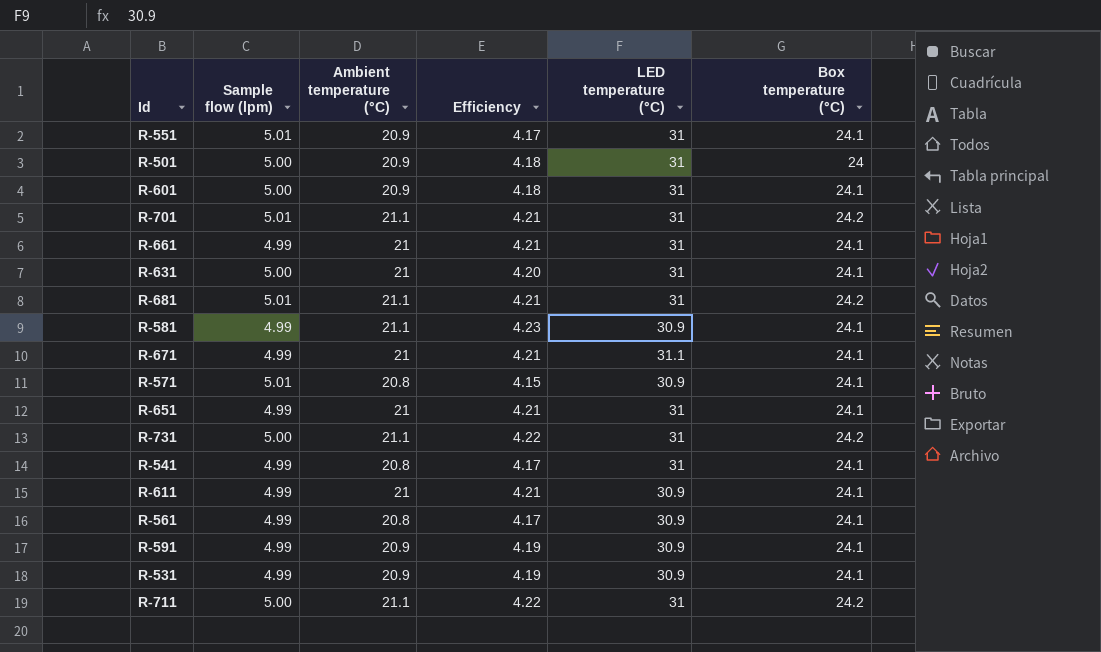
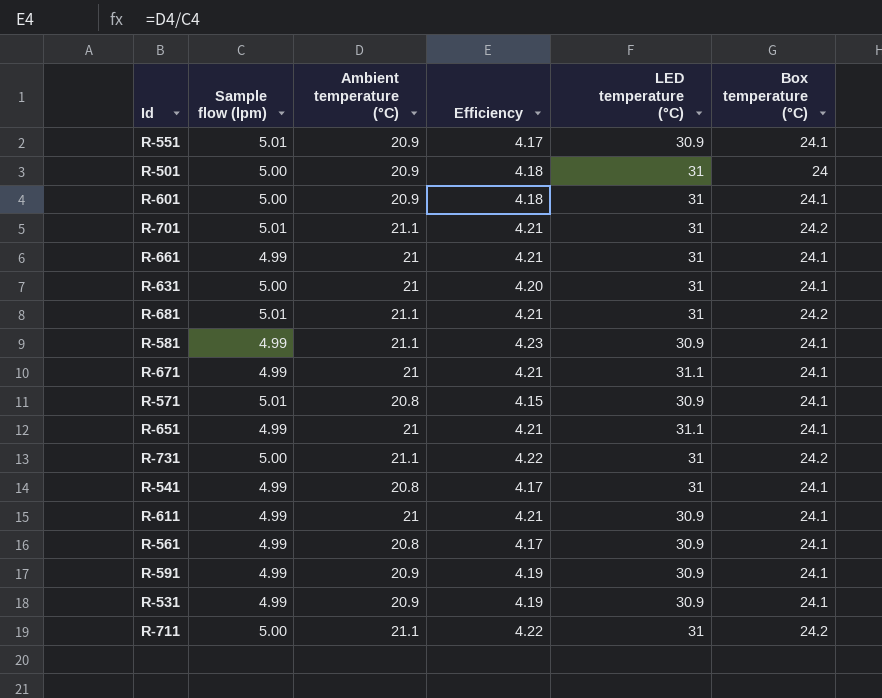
R-551 | LED temperature (°C): 31 -> 30.9
R-651 | LED temperature (°C): 31 -> 31.1

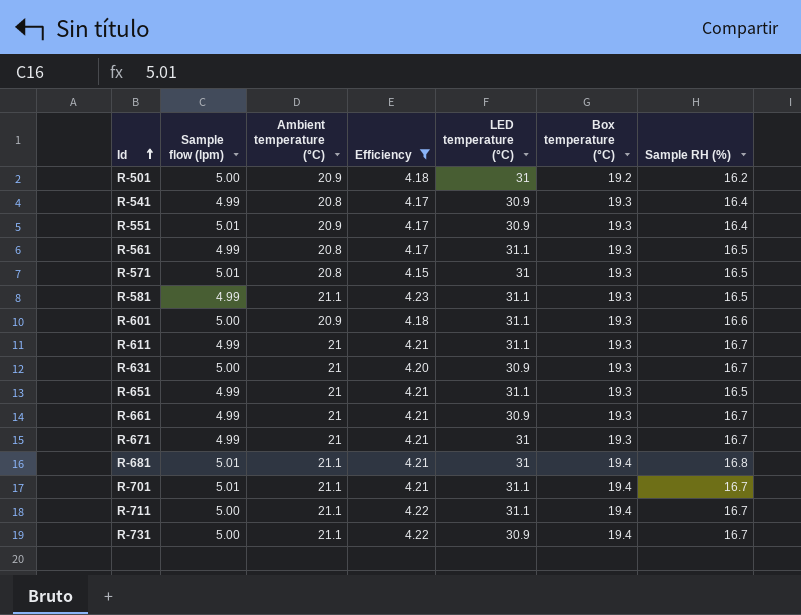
filter: none -> Efficiency != 4.19
row order: none -> Id ascending
column Sample RH (%) | position: none -> 7
R-501 | Box temperature (°C): 24 -> 19.2
R-541 | LED temperature (°C): 31 -> 30.9
R-541 | Box temperature (°C): 24.1 -> 19.3
R-551 | Box temperature (°C): 24.1 -> 19.3
R-561 | LED temperature (°C): 30.9 -> 31.1
R-561 | Box temperature (°C): 24.1 -> 19.3
R-571 | LED temperature (°C): 30.9 -> 31
R-571 | Box temperature (°C): 24.1 -> 19.3
R-581 | LED temperature (°C): 30.9 -> 31.1
R-581 | Box temperature (°C): 24.1 -> 19.3
R-601 | LED temperature (°C): 31 -> 31.1
R-601 | Box temperature (°C): 24.1 -> 19.3
R-611 | LED temperature (°C): 30.9 -> 31.1
R-611 | Box temperature (°C): 24.1 -> 19.3
R-631 | LED temperature (°C): 31 -> 30.9
R-631 | Box temperature (°C): 24.1 -> 19.3
R-651 | Box temperature (°C): 24.1 -> 19.3
R-661 | LED temperature (°C): 31 -> 30.9
R-661 | Box temperature (°C): 24.1 -> 19.3
R-671 | LED temperature (°C): 31.1 -> 31
R-671 | Box temperature (°C): 24.1 -> 19.3
R-681 | Box temperature (°C): 24.2 -> 19.4
R-701 | LED temperature (°C): 31 -> 31.1
R-701 | Box temperature (°C): 24.2 -> 19.4
R-711 | LED temperature (°C): 31 -> 31.1
R-711 | Box temperature (°C): 24.2 -> 19.4
R-731 | LED temperature (°C): 31 -> 30.9
R-731 | Box temperature (°C): 24.2 -> 19.4

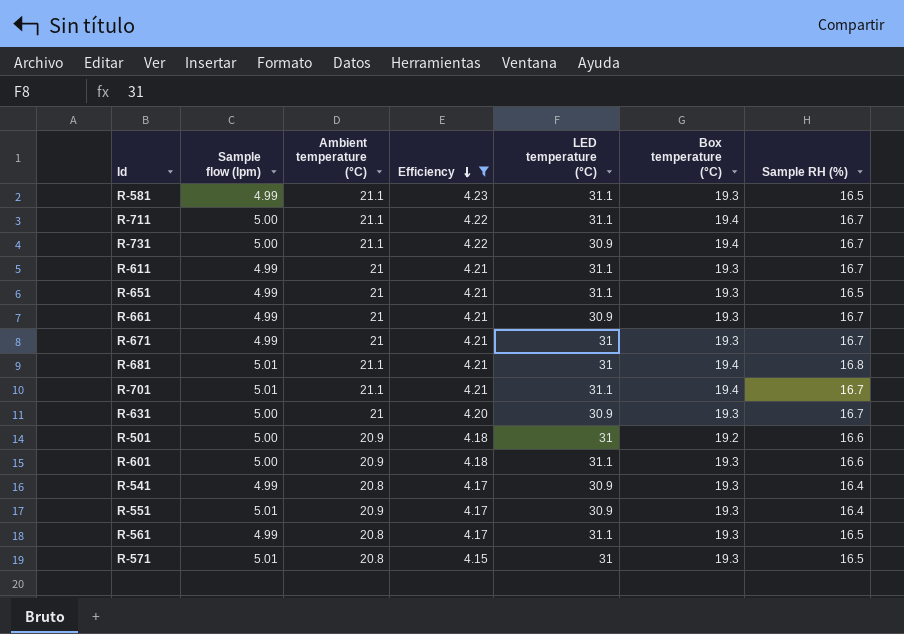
row order: Id ascending -> Efficiency descending
R-501 | Sample RH (%): 16.2 -> 16.6

